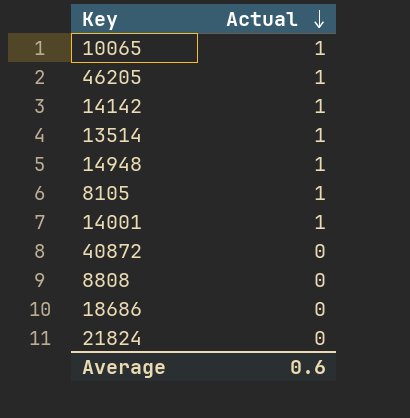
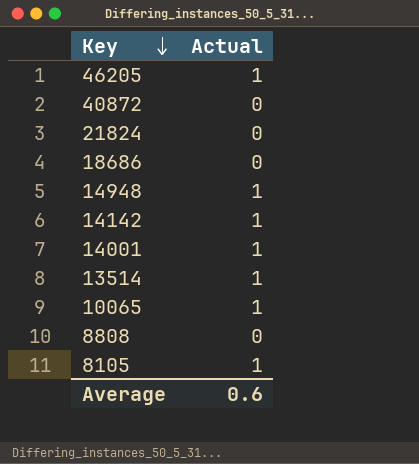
row order: Actual descending -> Key descending

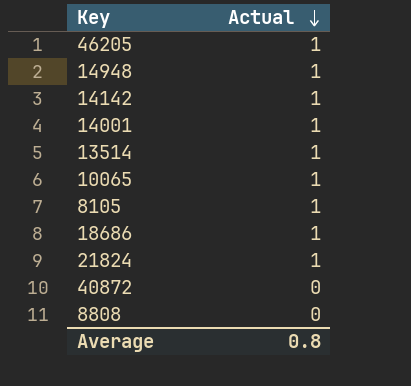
row order: Key descending -> Actual descending
18686 | Actual: 0 -> 1
21824 | Actual: 0 -> 1
Average | Actual: 0.6 -> 0.8

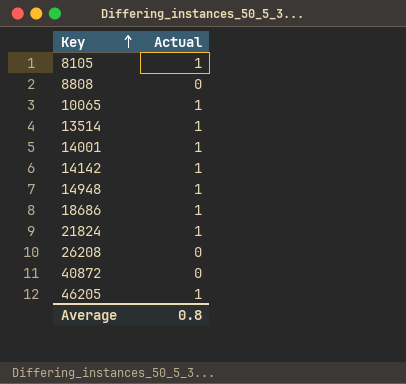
row order: Actual descending -> Key ascending
row 26208: none -> 0

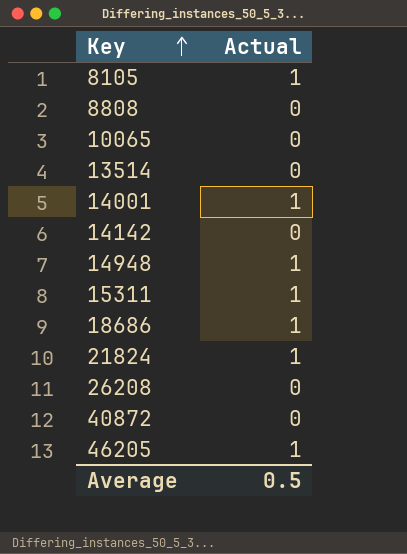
10065 | Actual: 1 -> 0
13514 | Actual: 1 -> 0
14142 | Actual: 1 -> 0
row 15311: none -> 1
Average | Actual: 0.8 -> 0.5

